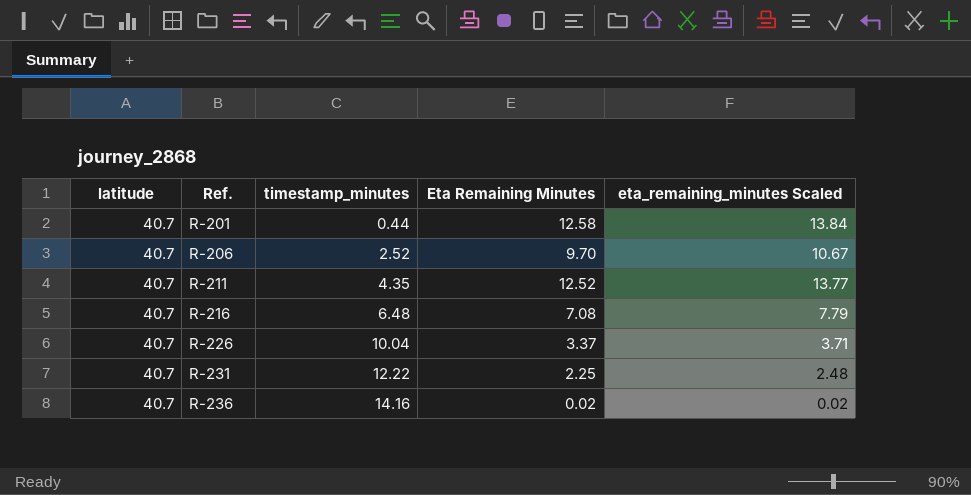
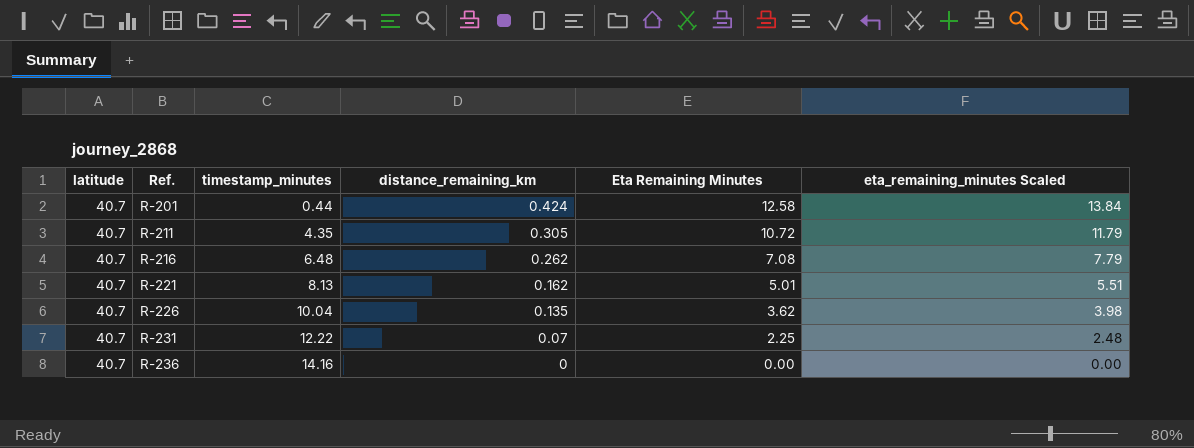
column distance_remaining_km | position: none -> 4
row R-206: 40.7 | 2.52 | 9.70 | 10.67 -> none
R-211 | Eta Remaining Minutes: 12.52 -> 10.72
R-211 | eta_remaining_minutes Scaled: 13.77 -> 11.79
row R-221: none -> 40.7 | 8.13 | 0.162 | 5.01 | 5.51
R-226 | Eta Remaining Minutes: 3.37 -> 3.62
R-226 | eta_remaining_minutes Scaled: 3.71 -> 3.98
R-236 | Eta Remaining Minutes: 0.02 -> 0.00
R-236 | eta_remaining_minutes Scaled: 0.02 -> 0.00

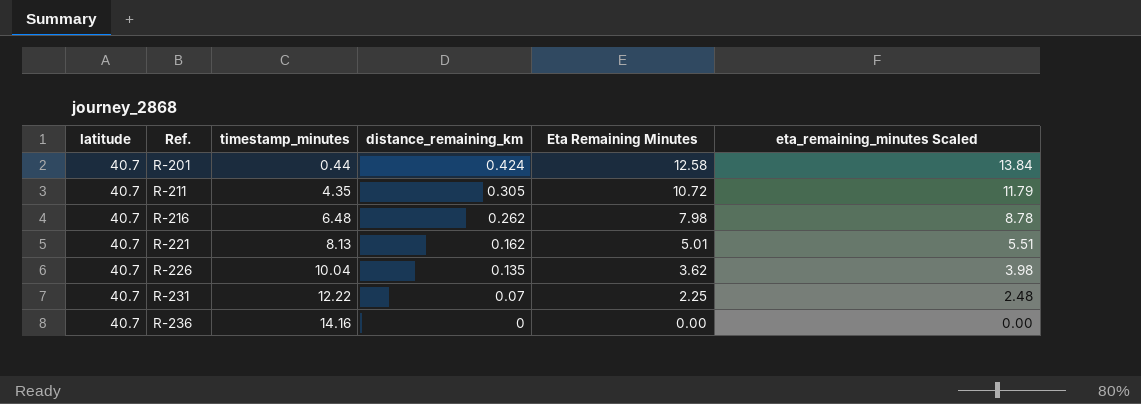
R-216 | Eta Remaining Minutes: 7.08 -> 7.98
R-216 | eta_remaining_minutes Scaled: 7.79 -> 8.78

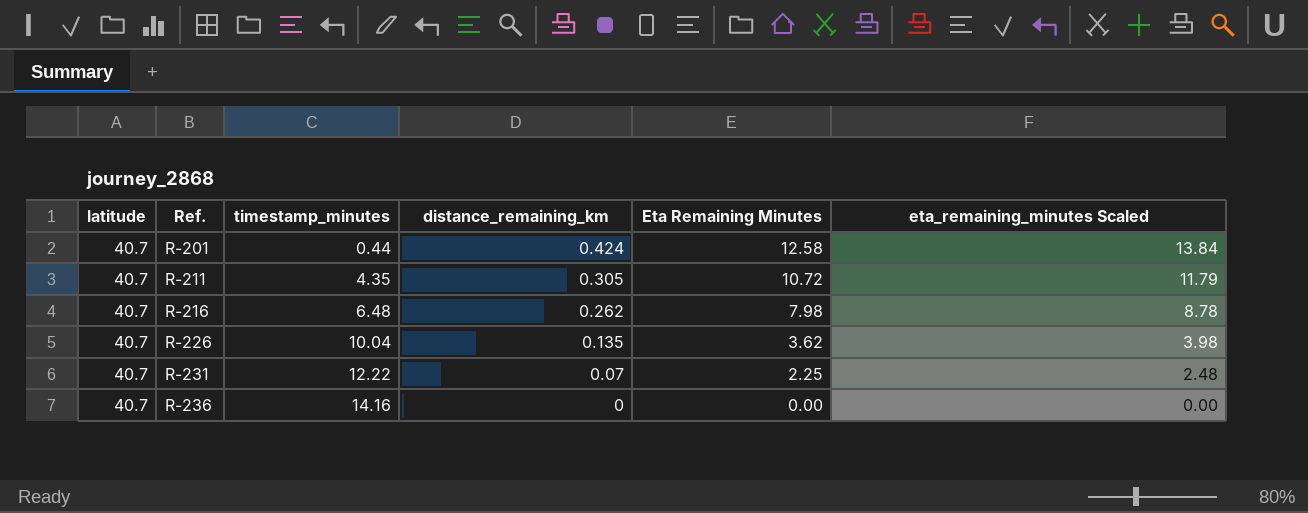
row R-221: 40.7 | 8.13 | 0.162 | 5.01 | 5.51 -> none

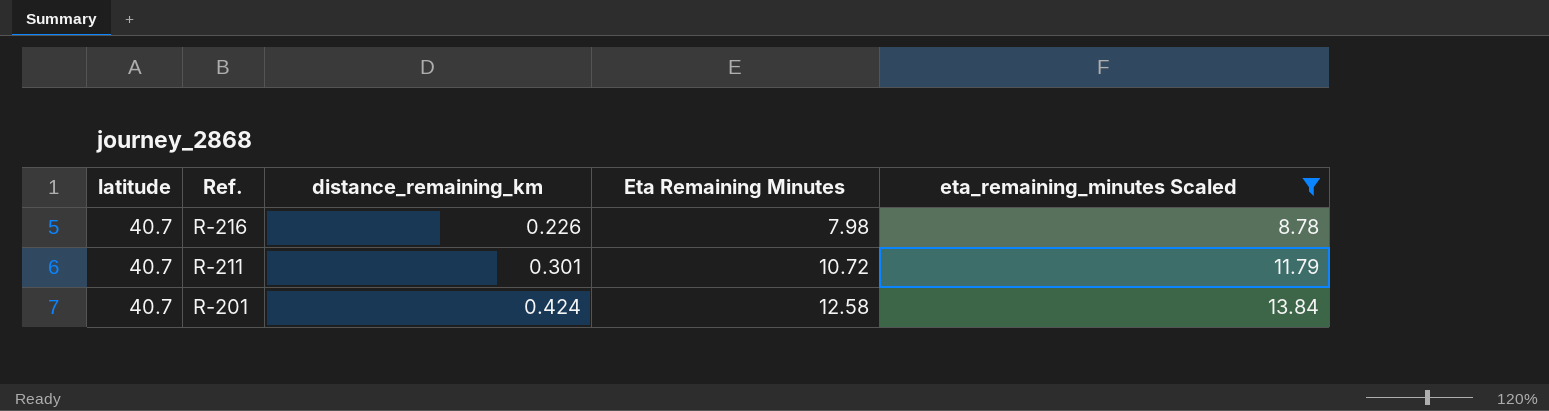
filter: none -> eta_remaining_minutes Scaled >= 8.78
row order: Ref. ascending -> Ref. descending
column timestamp_minutes | position: 3 -> none
R-216 | distance_remaining_km: 0.262 -> 0.226
R-211 | distance_remaining_km: 0.305 -> 0.301

